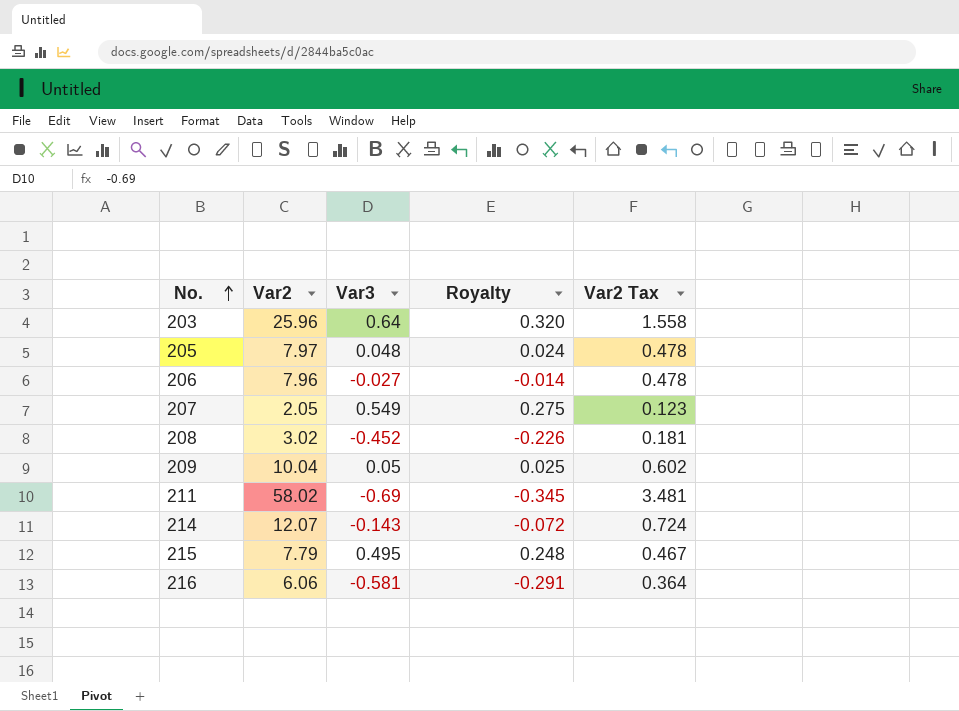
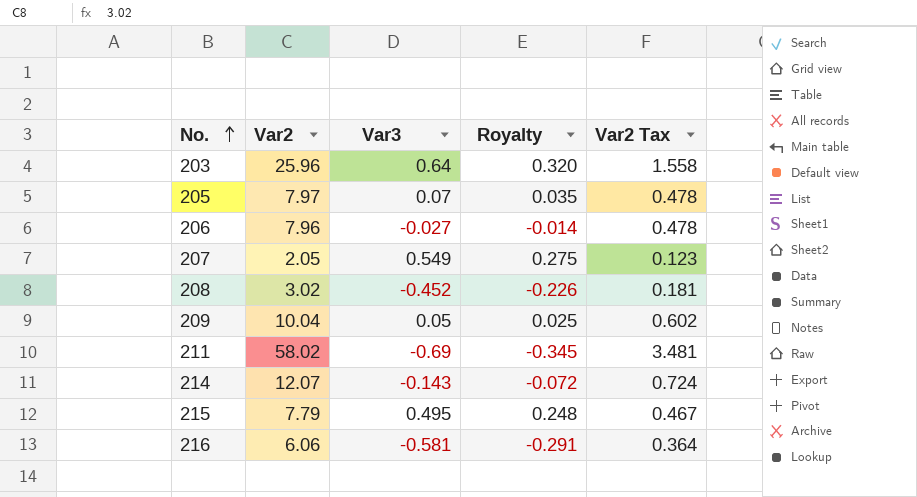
205 | Var3: 0.048 -> 0.07
205 | Royalty: 0.024 -> 0.035

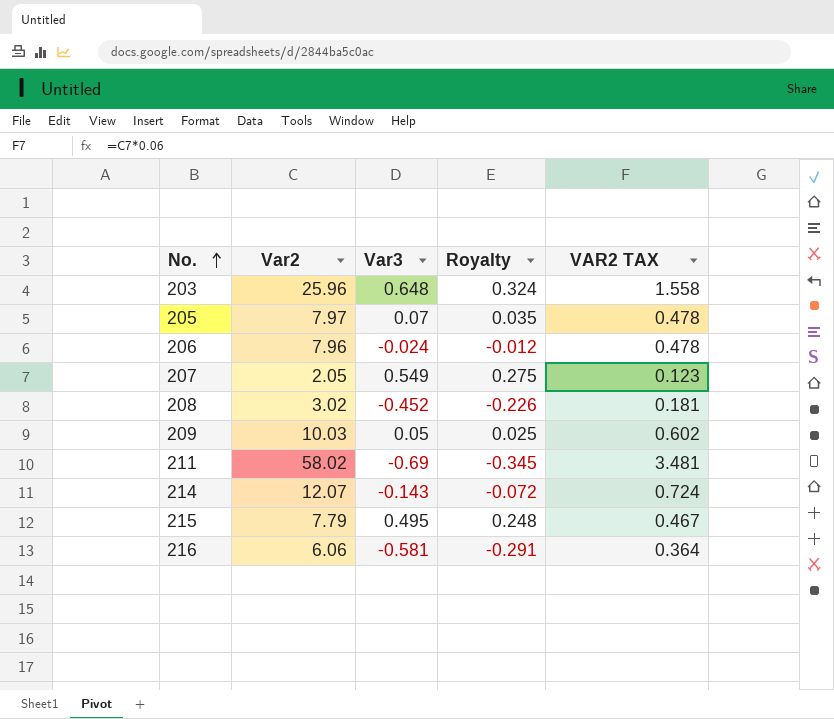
column name: Var2 Tax -> VAR2 TAX
203 | Var3: 0.64 -> 0.648
203 | Royalty: 0.320 -> 0.324
206 | Var3: -0.027 -> -0.024
206 | Royalty: -0.014 -> -0.012
209 | Var2: 10.04 -> 10.03

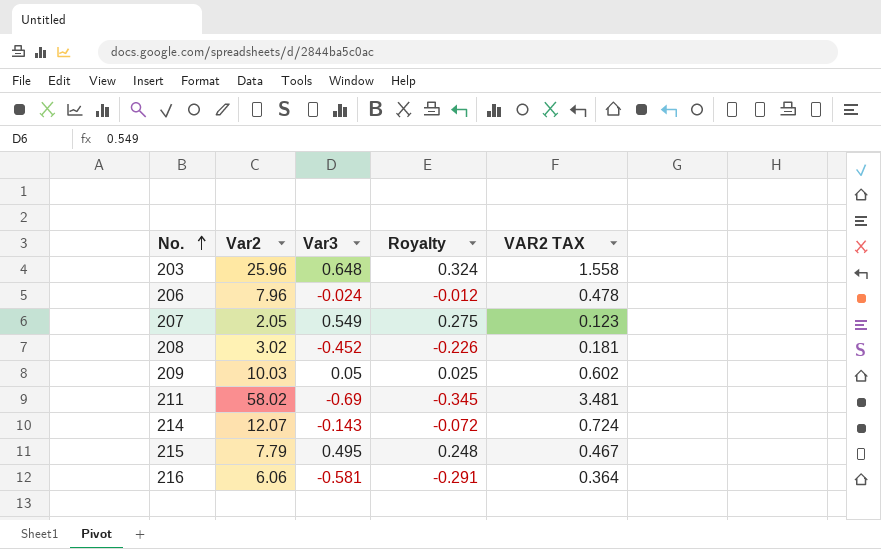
row 205: 7.97 | 0.07 | 0.035 | 0.478 -> none

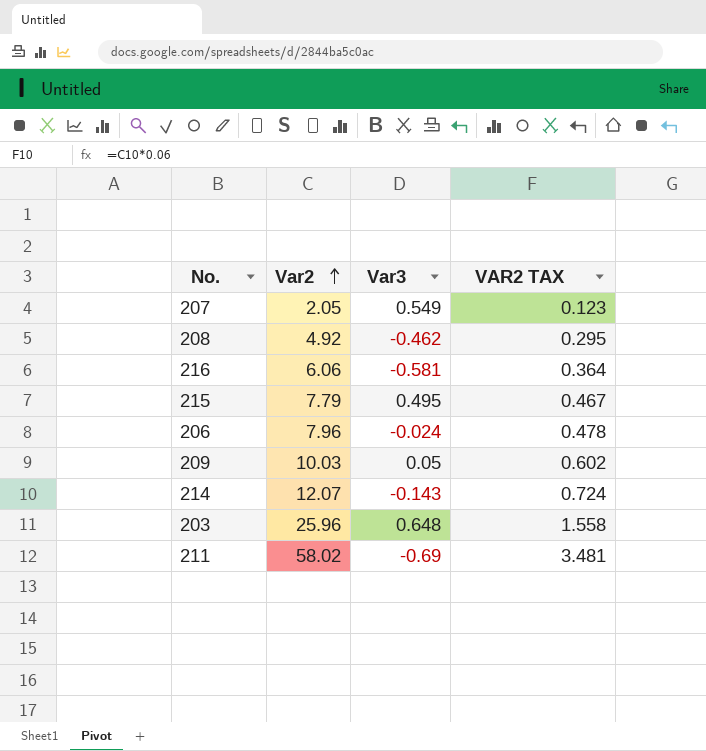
row order: No. ascending -> Var2 ascending
column Royalty | formula: [Var3] * 0.5 -> none
208 | Var2: 3.02 -> 4.92
208 | Var3: -0.452 -> -0.462
208 | VAR2 TAX: 0.181 -> 0.295

